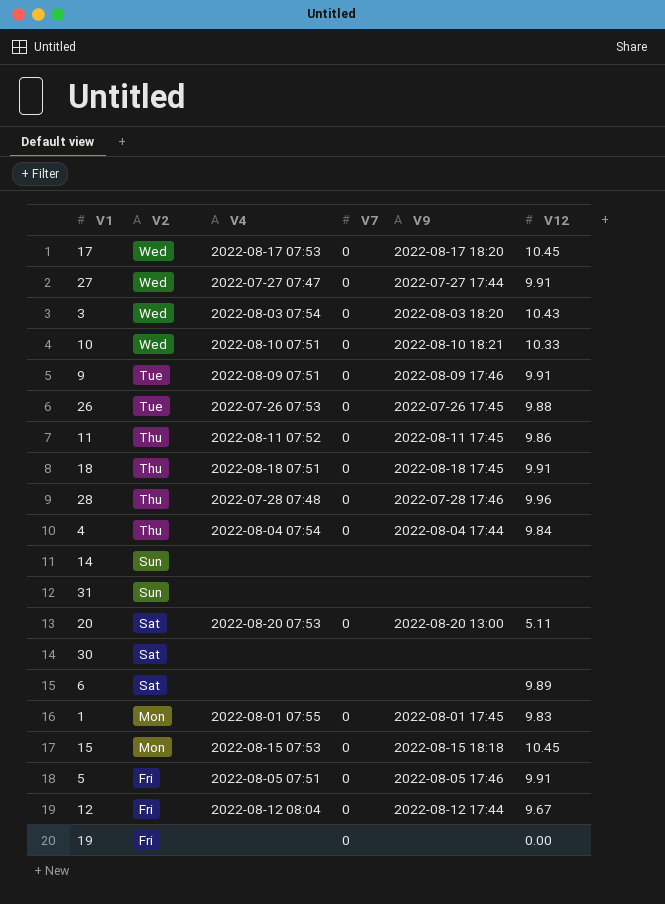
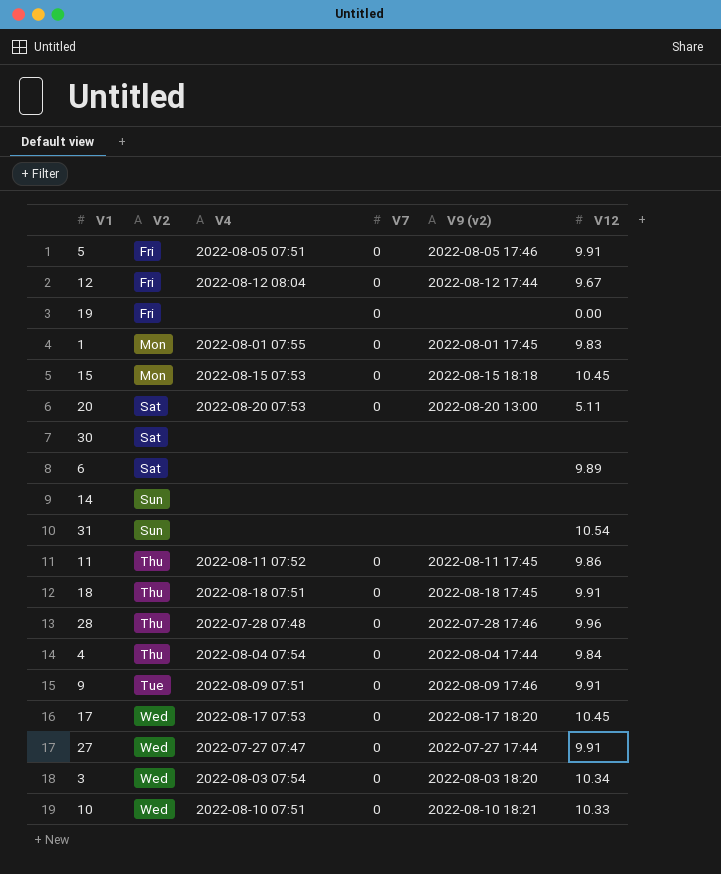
row order: V2 descending -> V2 ascending
column name: V9 -> V9 (v2)
row 26: Tue | 2022-07-26 07:53 | 0 | 2022-07-26 17:45 | 9.88 -> none
31 | V12: none -> 10.54
3 | V12: 10.43 -> 10.34

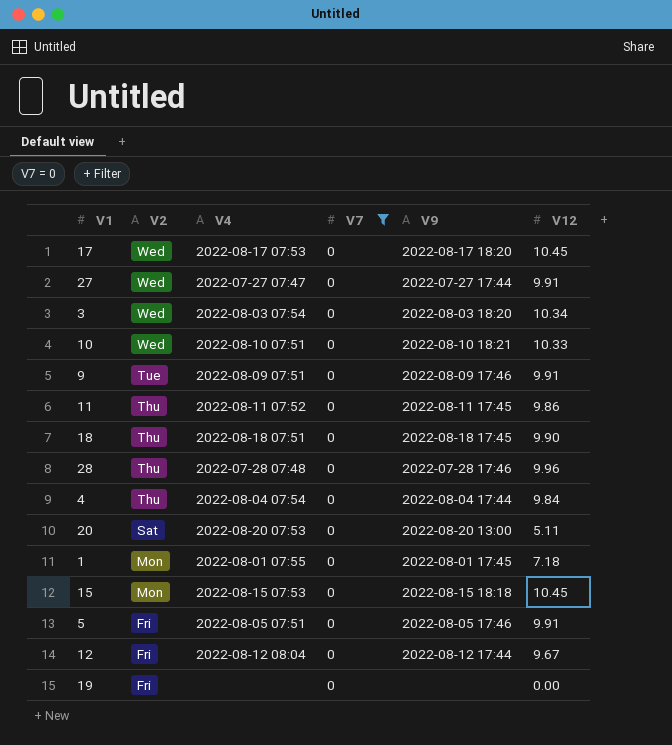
filter: none -> V7 = 0
row order: V2 ascending -> V2 descending
column name: V9 (v2) -> V9
18 | V12: 9.91 -> 9.90
1 | V12: 9.83 -> 7.18

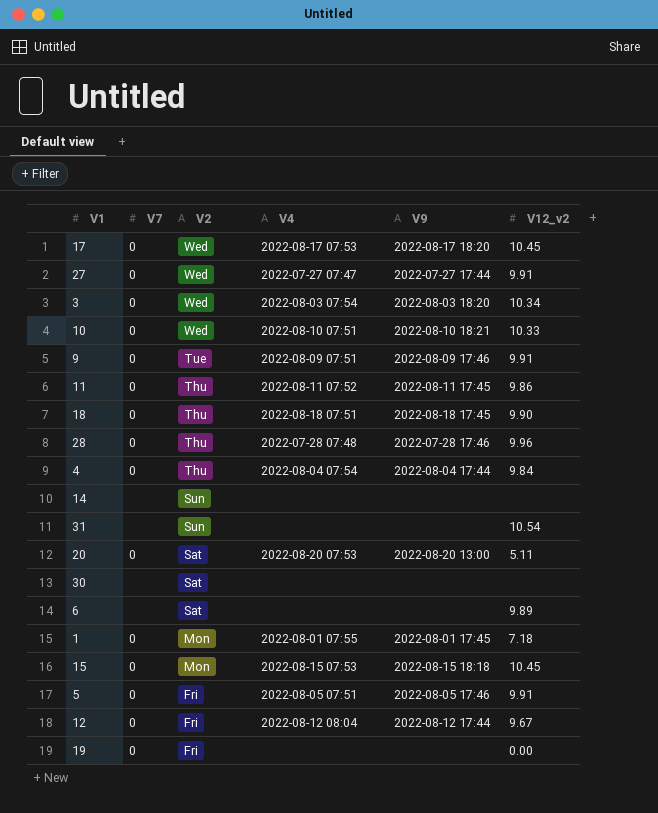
filter: V7 = 0 -> none
column V7 | position: 4 -> 2
column name: V12 -> V12_v2

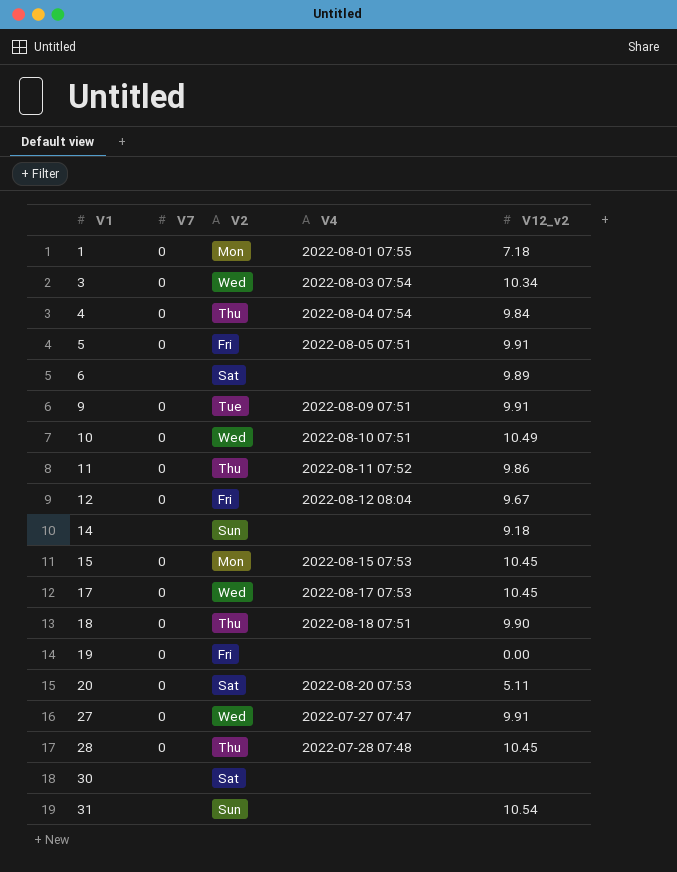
row order: V2 descending -> V1 ascending
column V9 | position: 5 -> none
10 | V12_v2: 10.33 -> 10.49
14 | V12_v2: none -> 9.18
28 | V12_v2: 9.96 -> 10.45

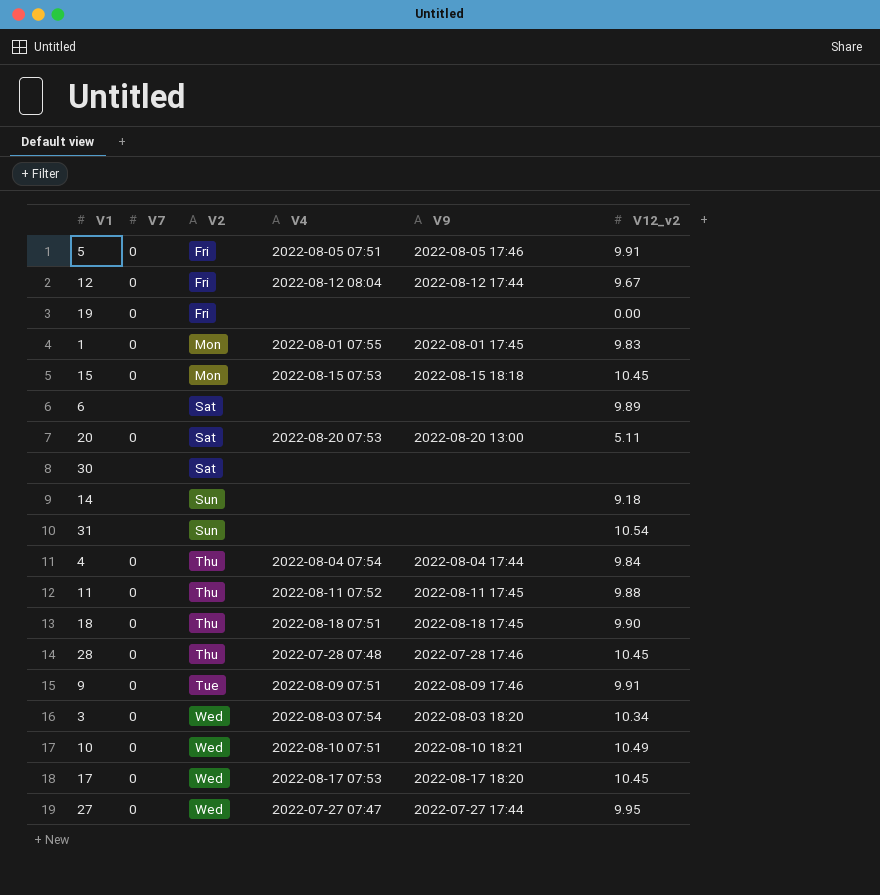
row order: V1 ascending -> V2 ascending
column V9 | position: none -> 5
1 | V12_v2: 7.18 -> 9.83
11 | V12_v2: 9.86 -> 9.88
27 | V12_v2: 9.91 -> 9.95

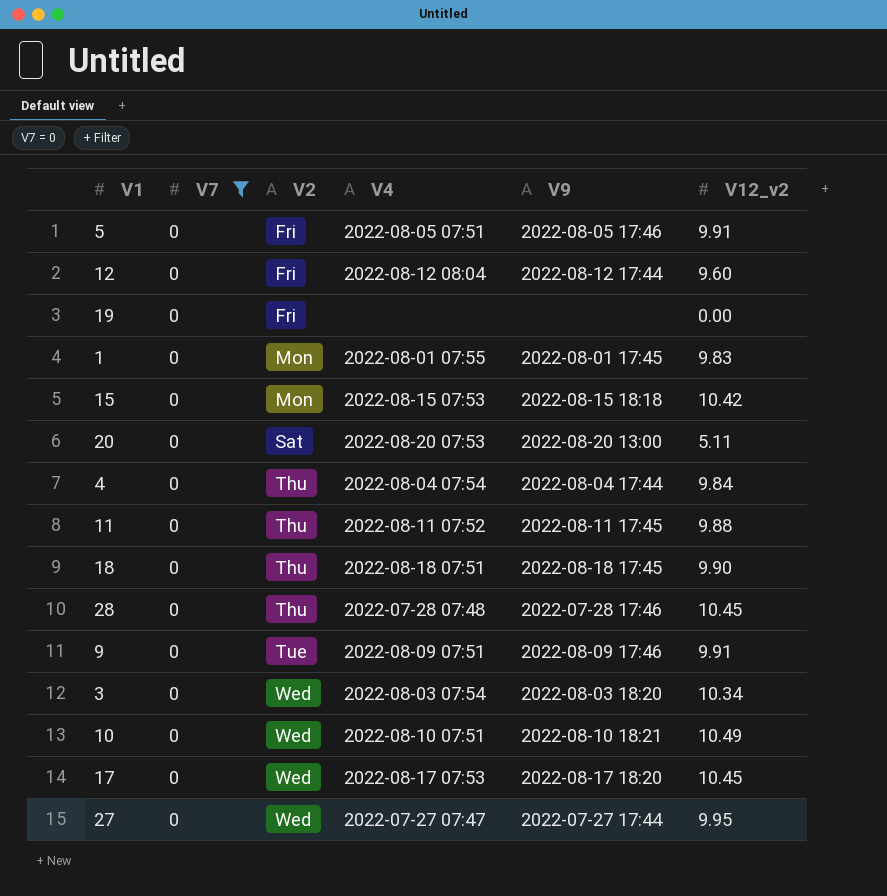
filter: none -> V7 = 0
12 | V12_v2: 9.67 -> 9.60
15 | V12_v2: 10.45 -> 10.42

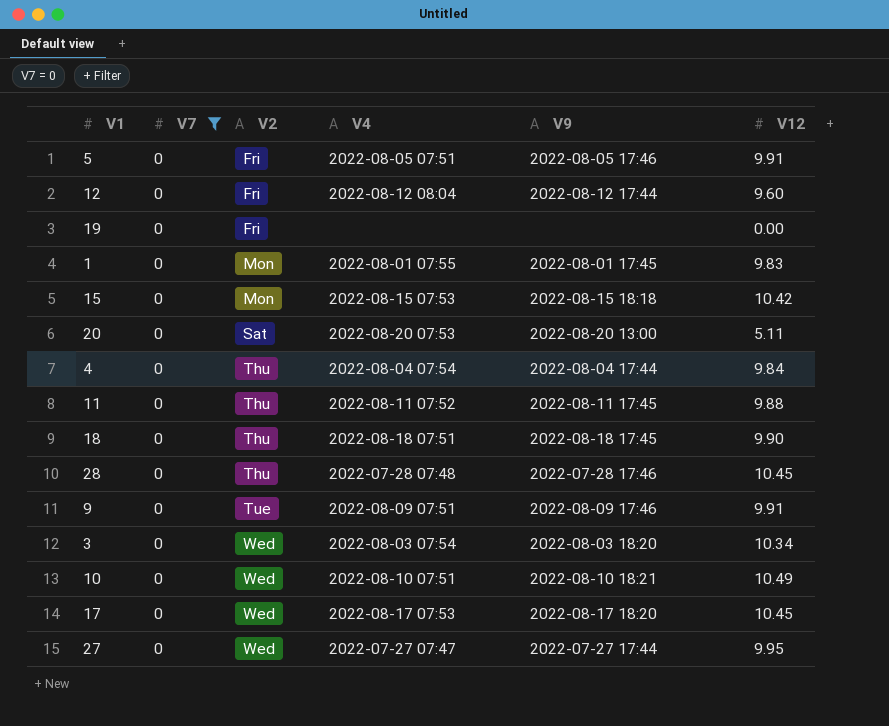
column name: V12_v2 -> V12

